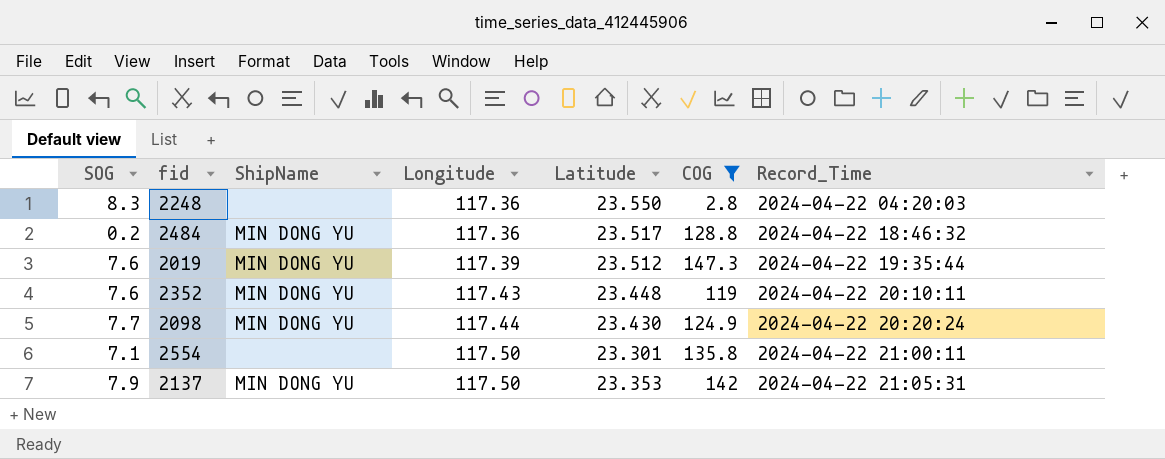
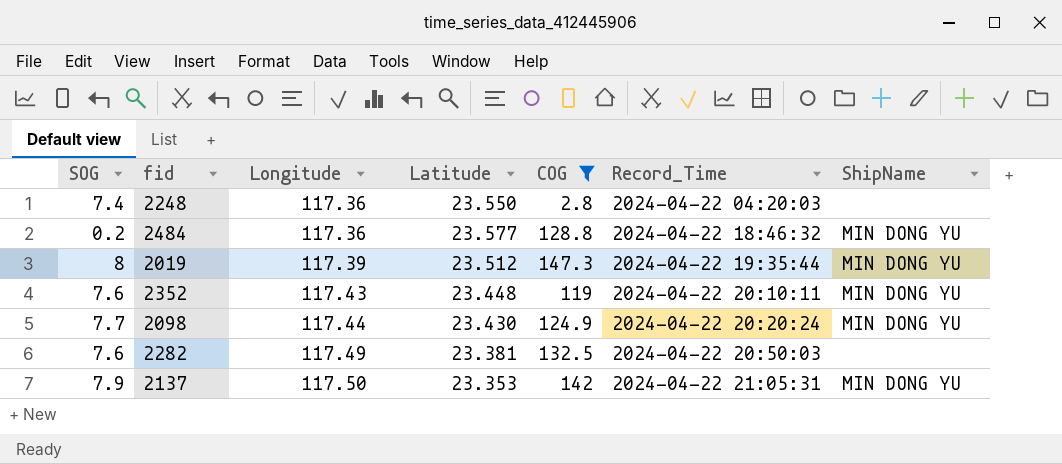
column ShipName | position: 3 -> 7
row 2554: 7.1 | none | 117.50 | 23.301 | 135.8 | 2024-04-22 21:00:11 -> none
2248 | SOG: 8.3 -> 7.4
2484 | Latitude: 23.517 -> 23.577
2019 | SOG: 7.6 -> 8
row 2282: none -> 7.6 | 117.49 | 23.381 | 132.5 | 2024-04-22 20:50:03 | none

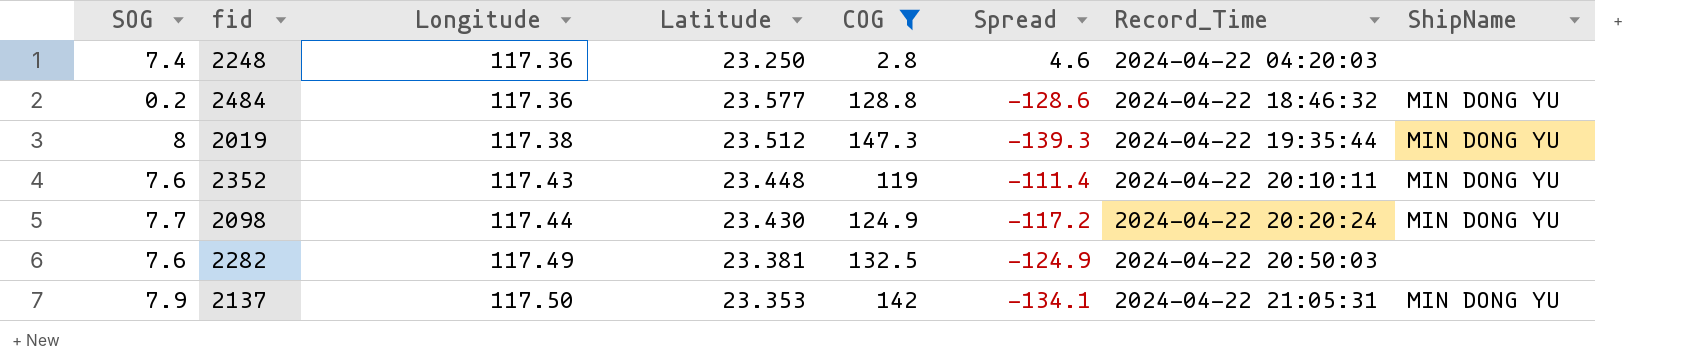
column Spread | formula: none -> [SOG] - [COG]
2248 | Latitude: 23.550 -> 23.250
2019 | Longitude: 117.39 -> 117.38

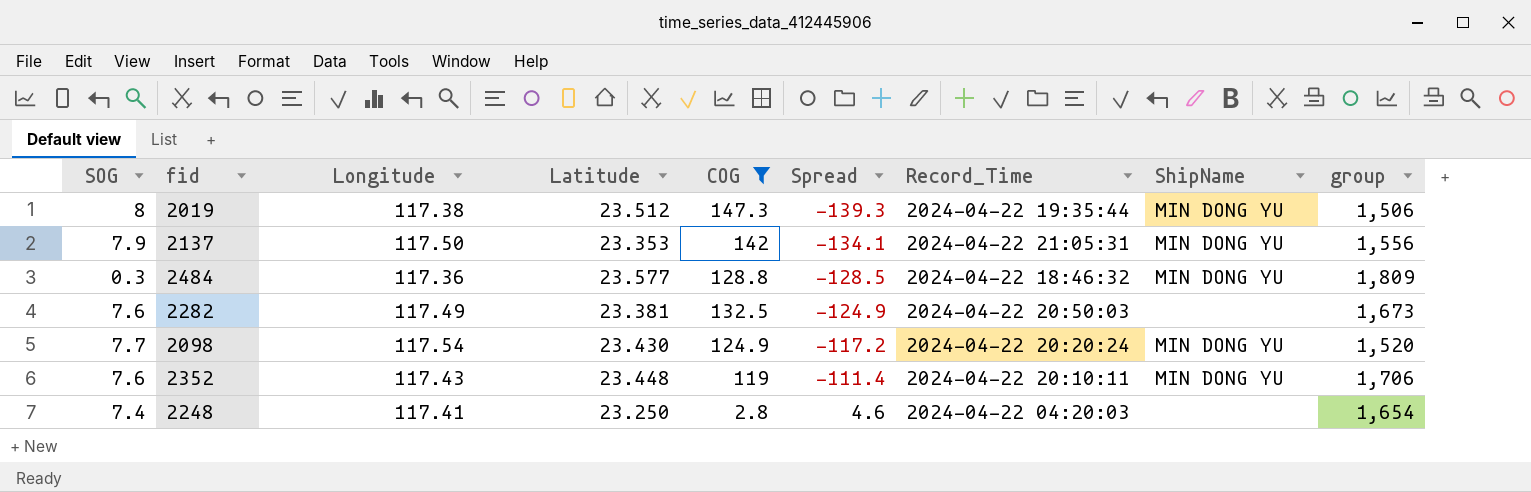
row order: Longitude ascending -> Spread ascending
column group | position: none -> 9
2484 | SOG: 0.2 -> 0.3
2484 | Spread: -128.6 -> -128.5
2098 | Longitude: 117.44 -> 117.54
2248 | Longitude: 117.36 -> 117.41

